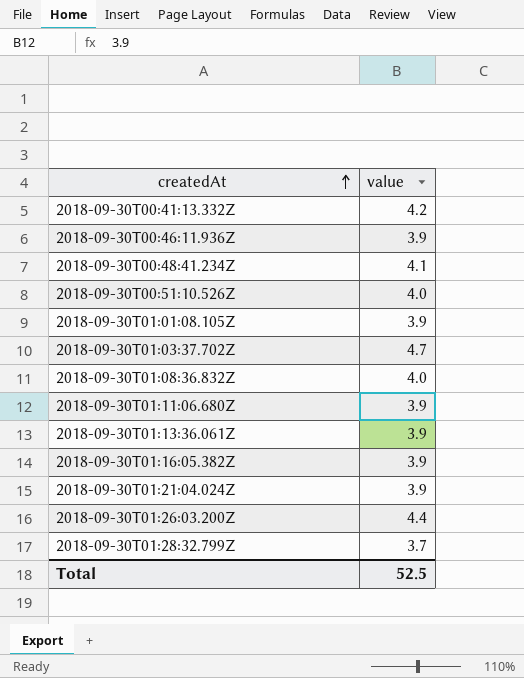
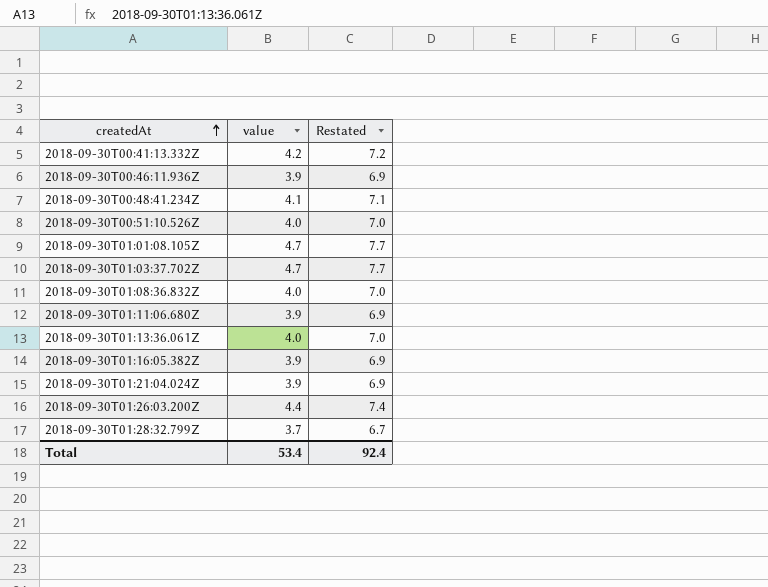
column Restated | formula: none -> [value] + 3
2018-09-30T01:01:08.105Z | value: 3.9 -> 4.7
2018-09-30T01:13:36.061Z | value: 3.9 -> 4.0
Total | value: 52.5 -> 53.4

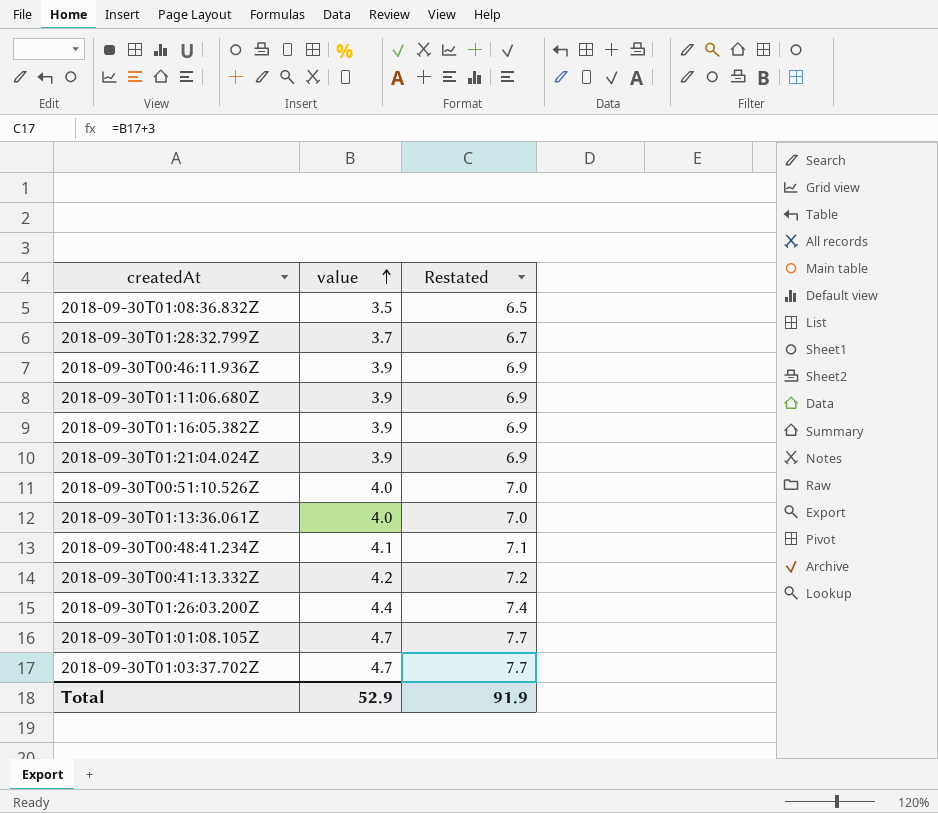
row order: createdAt ascending -> value ascending
2018-09-30T01:08:36.832Z | value: 4.0 -> 3.5
2018-09-30T01:08:36.832Z | Restated: 7.0 -> 6.5
Total | value: 53.4 -> 52.9
Total | Restated: 92.4 -> 91.9

